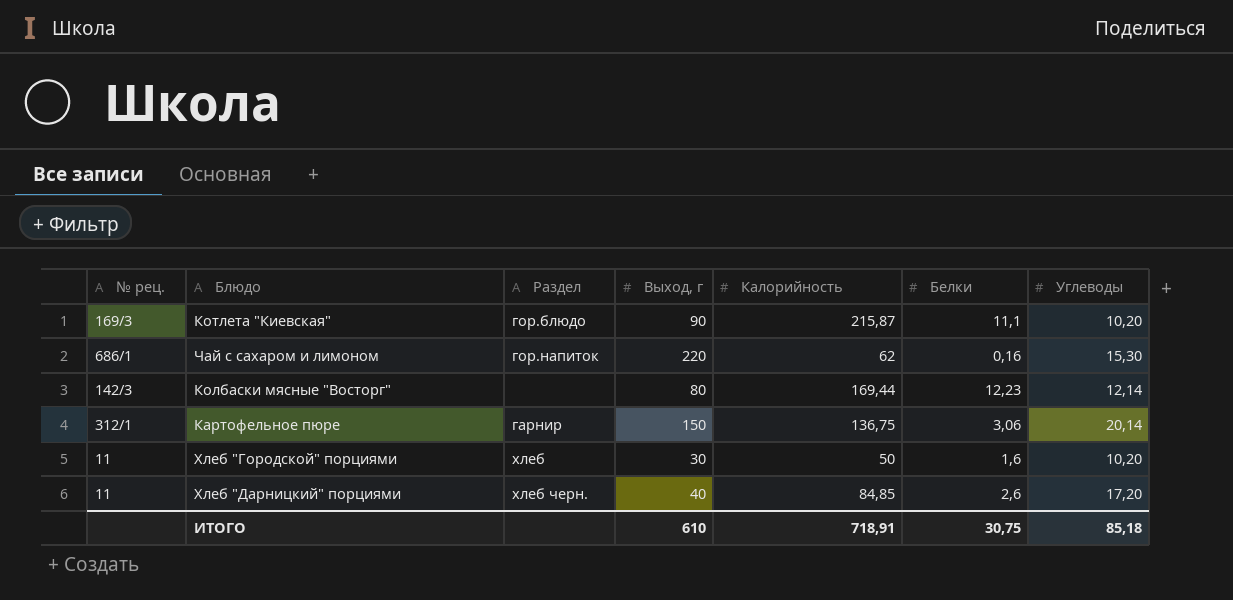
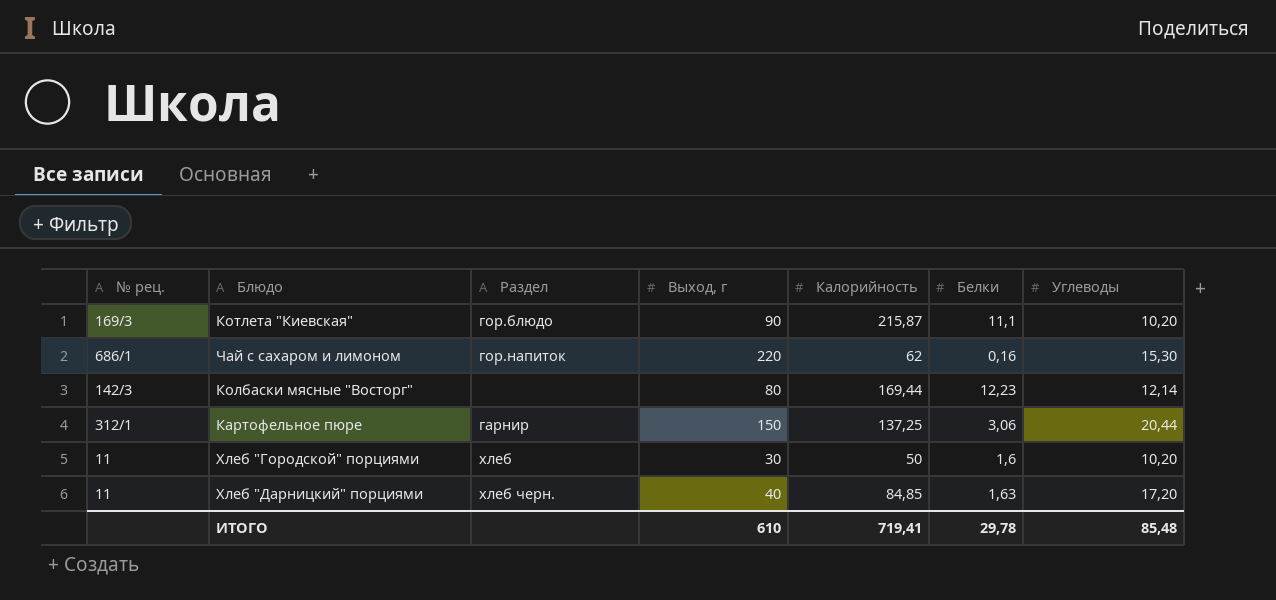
Картофельное пюре | Калорийность: 136,75 -> 137,25
Картофельное пюре | Углеводы: 20,14 -> 20,44
Хлеб "Дарницкий" порциями | Белки: 2,6 -> 1,63
ИТОГО | Калорийность: 718,91 -> 719,41
ИТОГО | Белки: 30,75 -> 29,78
ИТОГО | Углеводы: 85,18 -> 85,48

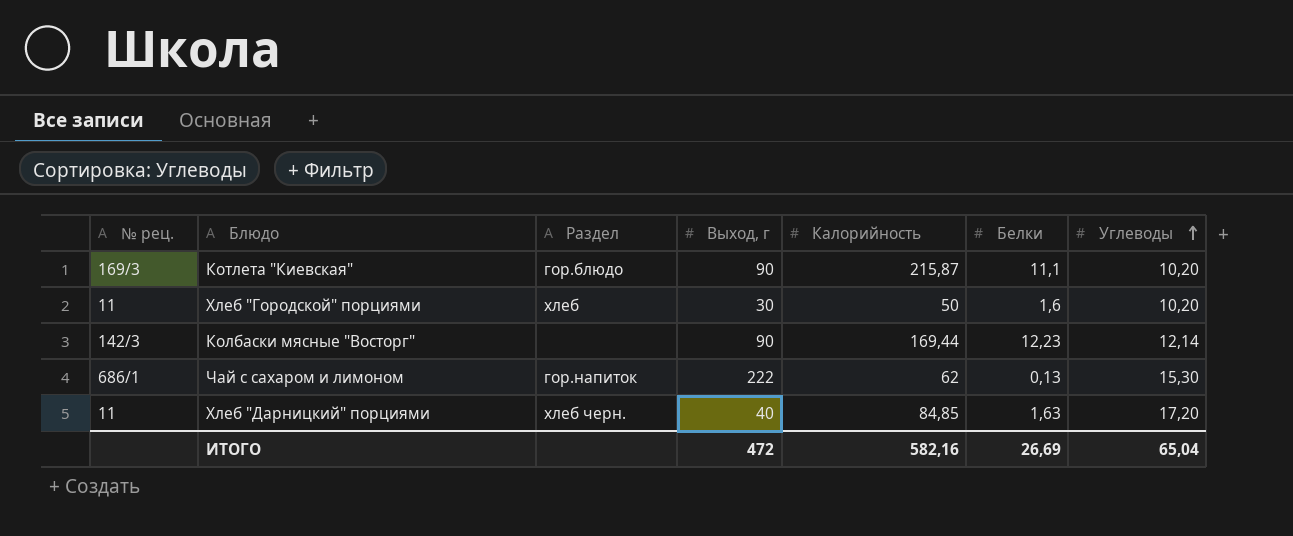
row order: none -> Углеводы ascending
row Картофельное пюре: 312/1 | гарнир | 150 | 137,25 | 3,06 | 20,44 -> none
Колбаски мясные "Восторг" | Выход, г: 80 -> 90
Чай с сахаром и лимоном | Выход, г: 220 -> 222
Чай с сахаром и лимоном | Белки: 0,16 -> 0,13
ИТОГО | Выход, г: 610 -> 472
ИТОГО | Калорийность: 719,41 -> 582,16
ИТОГО | Белки: 29,78 -> 26,69
ИТОГО | Углеводы: 85,48 -> 65,04

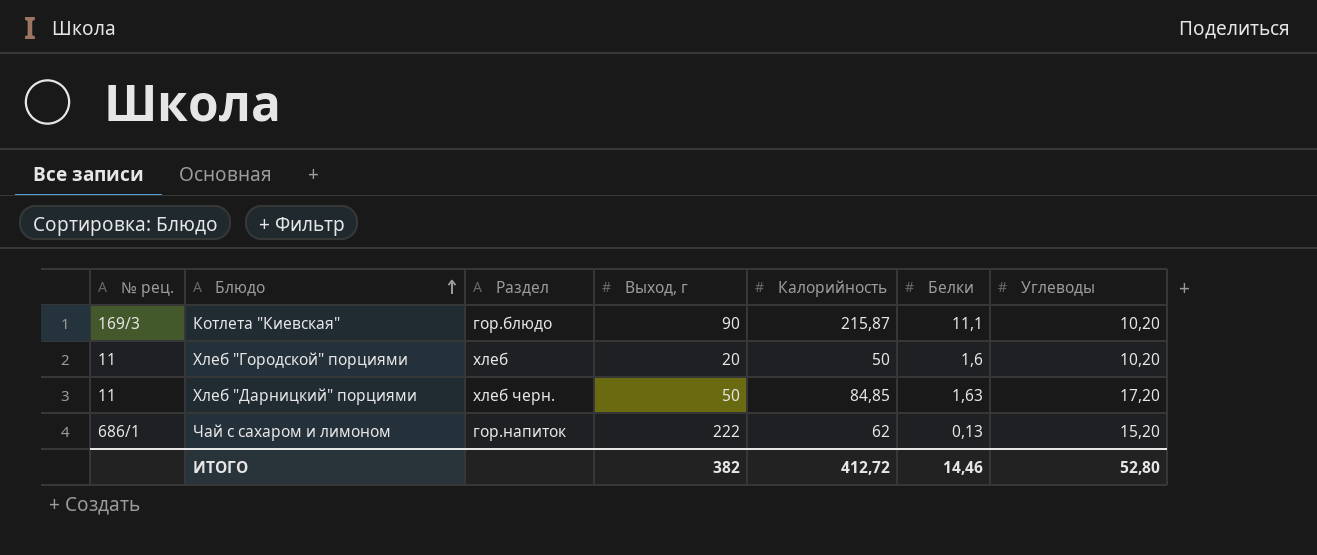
row order: Углеводы ascending -> Блюдо ascending
row Колбаски мясные "Восторг": 142/3 | none | 90 | 169,44 | 12,23 | 12,14 -> none
Хлеб "Городской" порциями | Выход, г: 30 -> 20
Хлеб "Дарницкий" порциями | Выход, г: 40 -> 50
Чай с сахаром и лимоном | Углеводы: 15,30 -> 15,20
ИТОГО | Выход, г: 472 -> 382
ИТОГО | Калорийность: 582,16 -> 412,72
ИТОГО | Белки: 26,69 -> 14,46
ИТОГО | Углеводы: 65,04 -> 52,80

